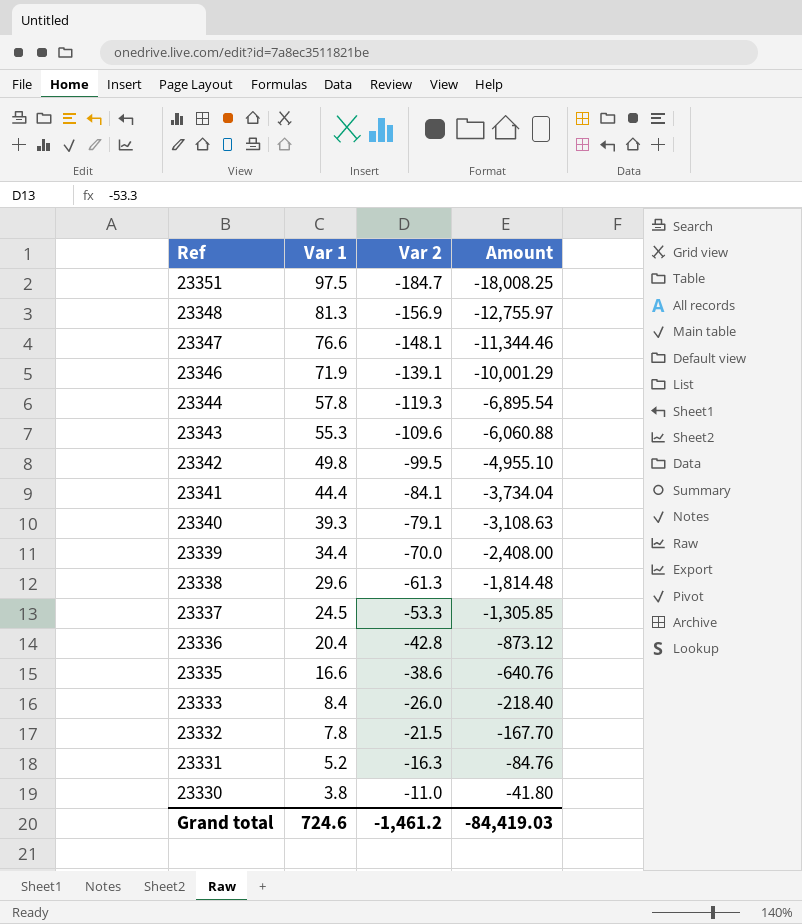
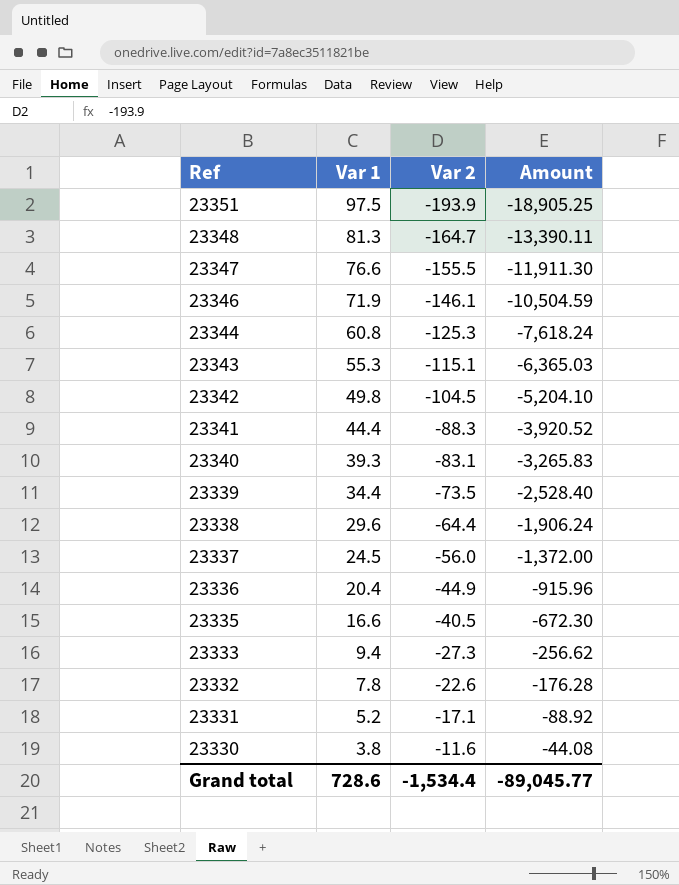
23351 | Var 2: -184.7 -> -193.9
23351 | Amount: -18,008.25 -> -18,905.25
23348 | Var 2: -156.9 -> -164.7
23348 | Amount: -12,755.97 -> -13,390.11
23347 | Var 2: -148.1 -> -155.5
23347 | Amount: -11,344.46 -> -11,911.30
23346 | Var 2: -139.1 -> -146.1
23346 | Amount: -10,001.29 -> -10,504.59
23344 | Var 1: 57.8 -> 60.8
23344 | Var 2: -119.3 -> -125.3
23344 | Amount: -6,895.54 -> -7,618.24
23343 | Var 2: -109.6 -> -115.1
23343 | Amount: -6,060.88 -> -6,365.03
23342 | Var 2: -99.5 -> -104.5
23342 | Amount: -4,955.10 -> -5,204.10
23341 | Var 2: -84.1 -> -88.3
23341 | Amount: -3,734.04 -> -3,920.52
23340 | Var 2: -79.1 -> -83.1
23340 | Amount: -3,108.63 -> -3,265.83
23339 | Var 2: -70.0 -> -73.5
23339 | Amount: -2,408.00 -> -2,528.40
23338 | Var 2: -61.3 -> -64.4
23338 | Amount: -1,814.48 -> -1,906.24
23337 | Var 2: -53.3 -> -56.0
23337 | Amount: -1,305.85 -> -1,372.00
23336 | Var 2: -42.8 -> -44.9
23336 | Amount: -873.12 -> -915.96
23335 | Var 2: -38.6 -> -40.5
23335 | Amount: -640.76 -> -672.30
23333 | Var 1: 8.4 -> 9.4
23333 | Var 2: -26.0 -> -27.3
23333 | Amount: -218.40 -> -256.62
23332 | Var 2: -21.5 -> -22.6
23332 | Amount: -167.70 -> -176.28
23331 | Var 2: -16.3 -> -17.1
23331 | Amount: -84.76 -> -88.92
23330 | Var 2: -11.0 -> -11.6
23330 | Amount: -41.80 -> -44.08
Grand total | Var 1: 724.6 -> 728.6
Grand total | Var 2: -1,461.2 -> -1,534.4
Grand total | Amount: -84,419.03 -> -89,045.77

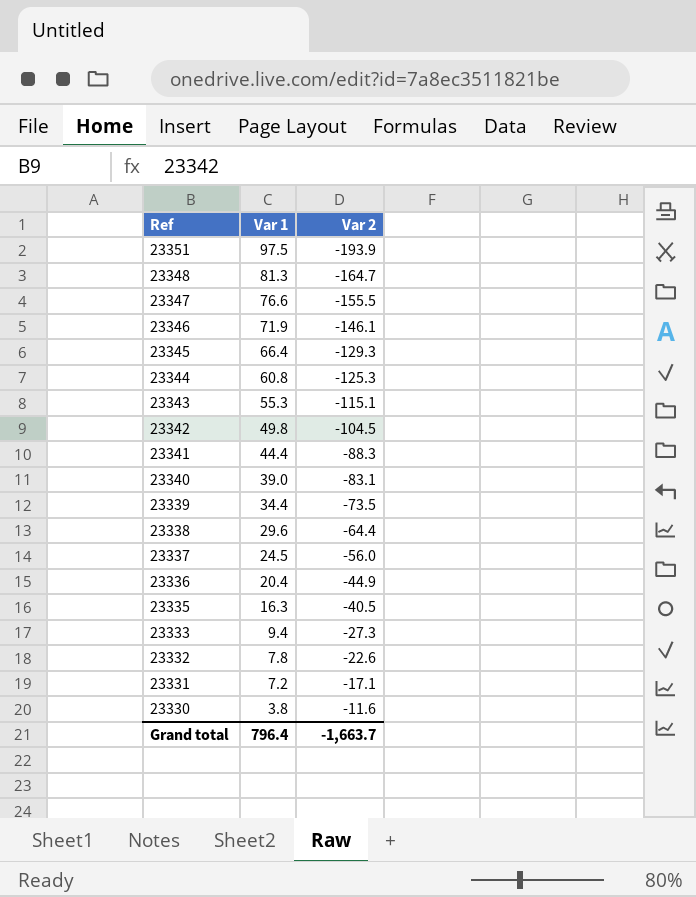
column Amount | formula: [Var 1] * [Var 2] -> none
row 23345: none -> 66.4 | -129.3
23340 | Var 1: 39.3 -> 39.0
23335 | Var 1: 16.6 -> 16.3
23331 | Var 1: 5.2 -> 7.2
Grand total | Var 1: 728.6 -> 796.4
Grand total | Var 2: -1,534.4 -> -1,663.7

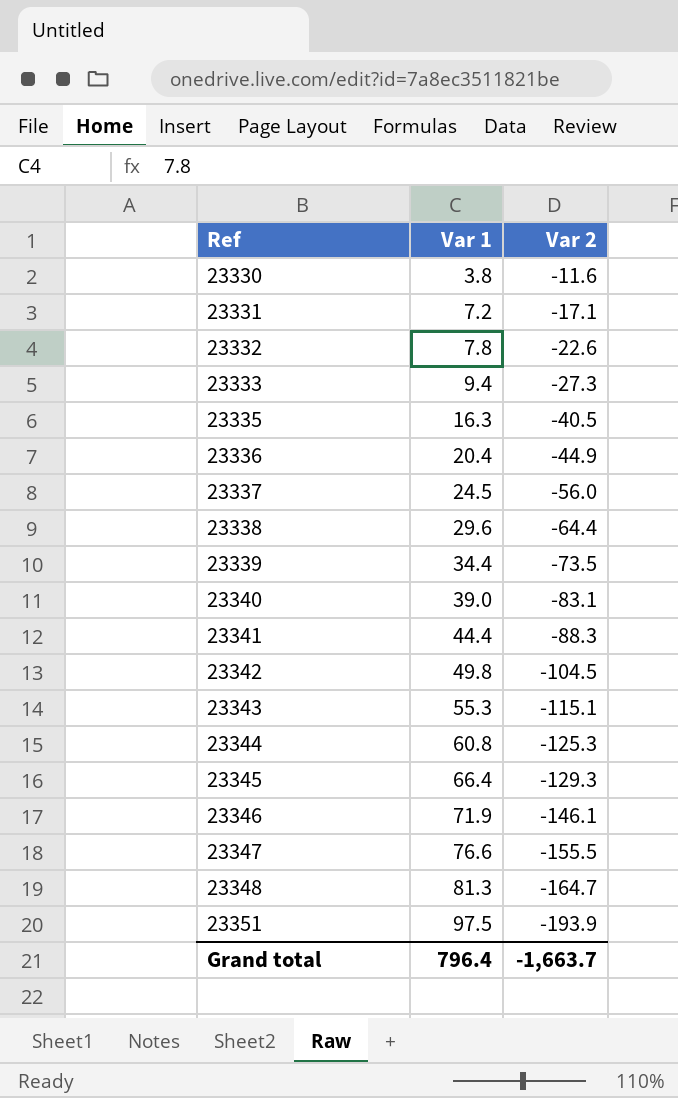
row order: Ref descending -> Ref ascending

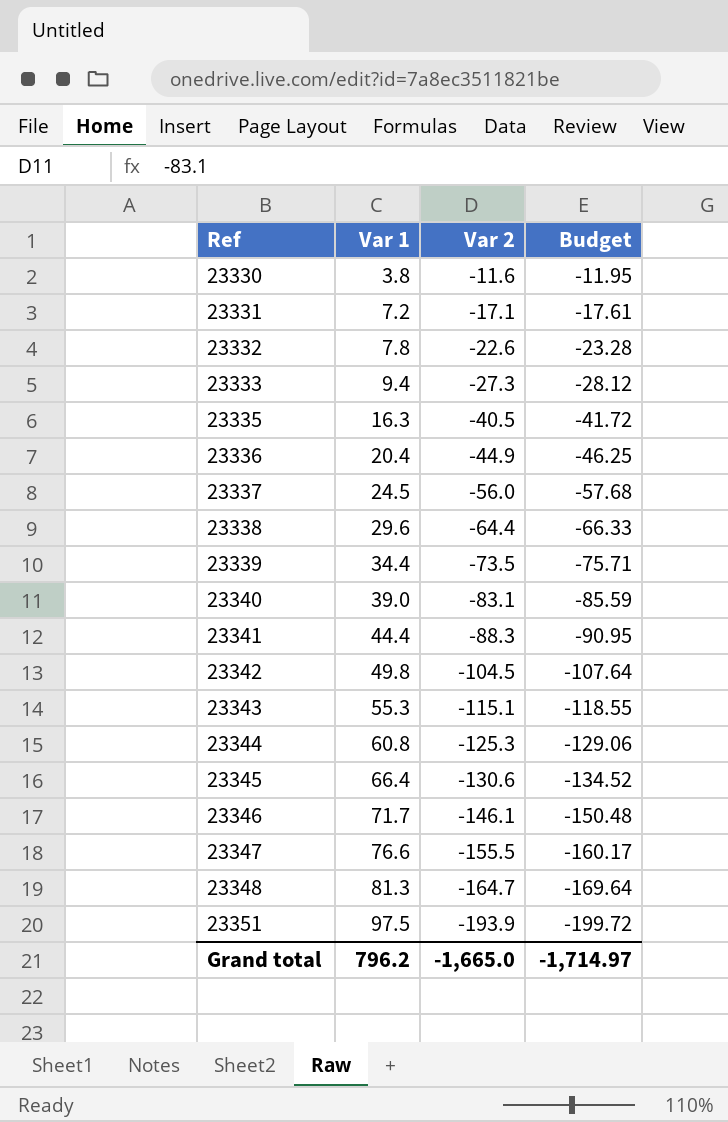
column Budget | formula: none -> [Var 2] * 1.03
23345 | Var 2: -129.3 -> -130.6
23346 | Var 1: 71.9 -> 71.7
Grand total | Var 1: 796.4 -> 796.2
Grand total | Var 2: -1,663.7 -> -1,665.0

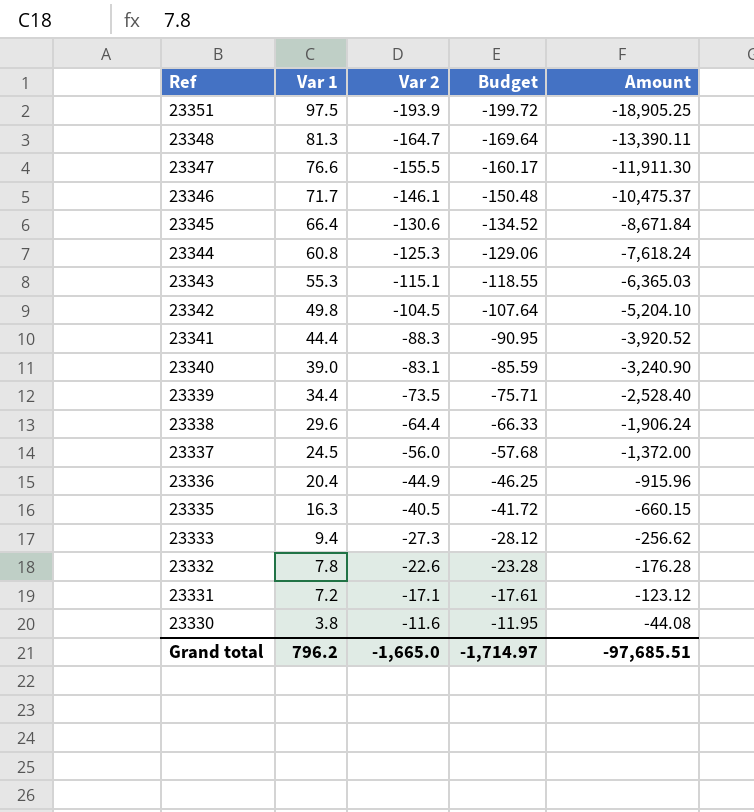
row order: Ref ascending -> Ref descending
column Amount | formula: none -> [Var 1] * [Var 2]

